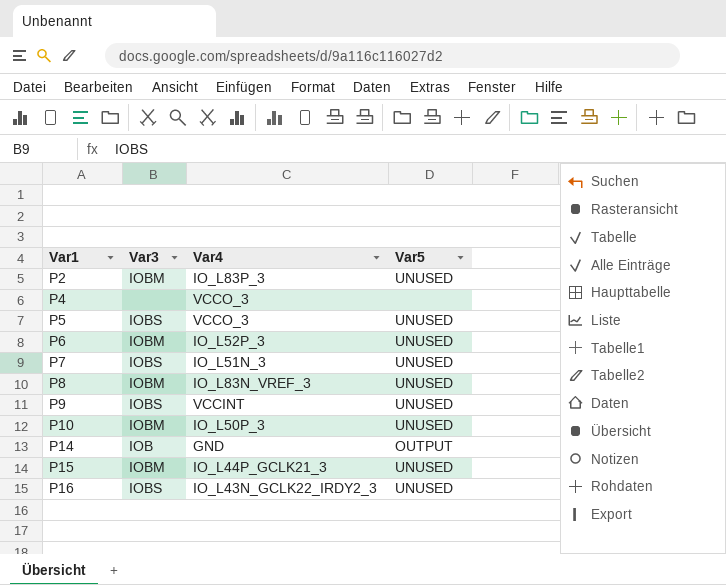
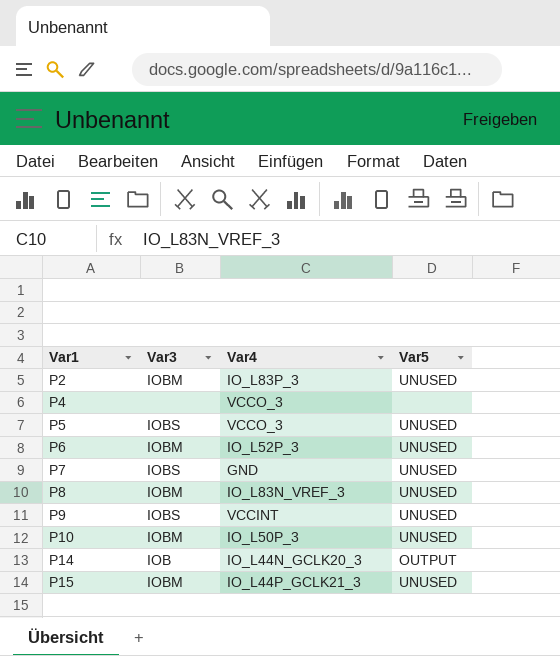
row P16: IOBS | IO_L43N_GCLK22_IRDY2_3 | UNUSED -> none
P7 | Var4: IO_L51N_3 -> GND
P14 | Var4: GND -> IO_L44N_GCLK20_3

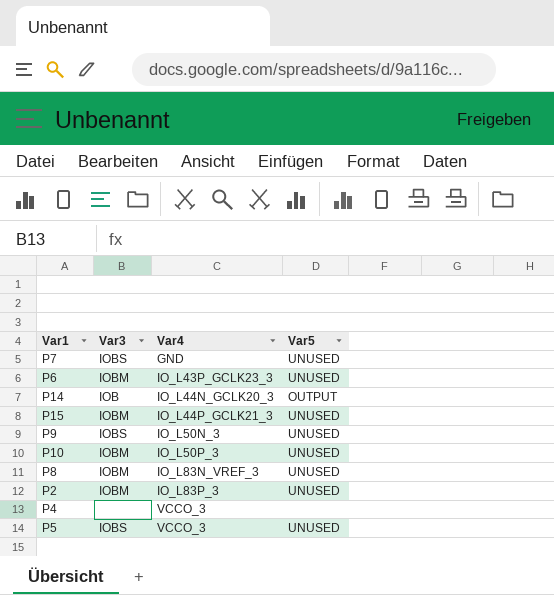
row order: Var1 ascending -> Var4 ascending
P6 | Var4: IO_L52P_3 -> IO_L43P_GCLK23_3
P9 | Var4: VCCINT -> IO_L50N_3

